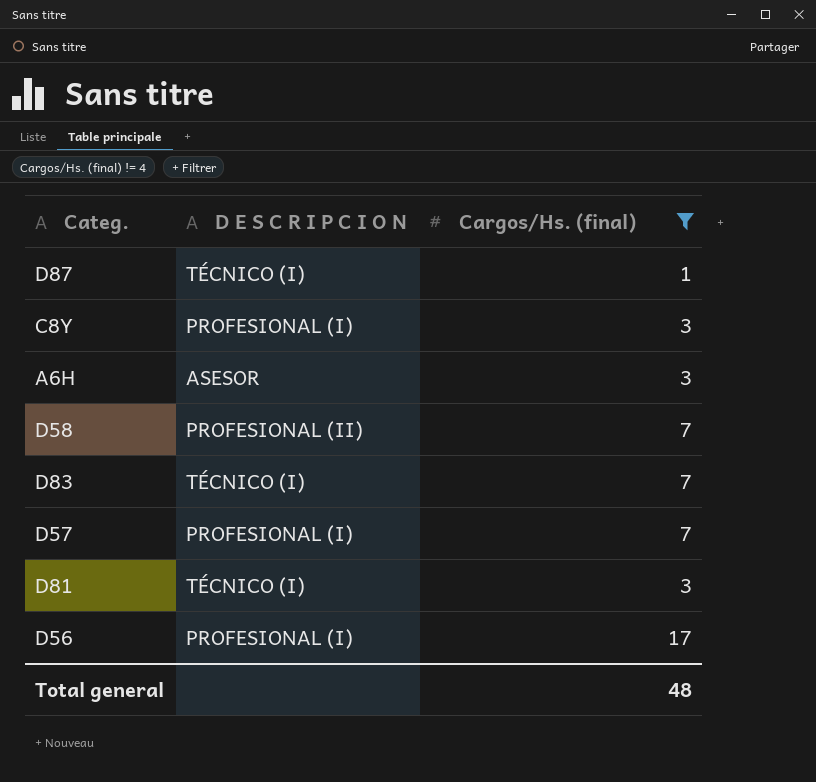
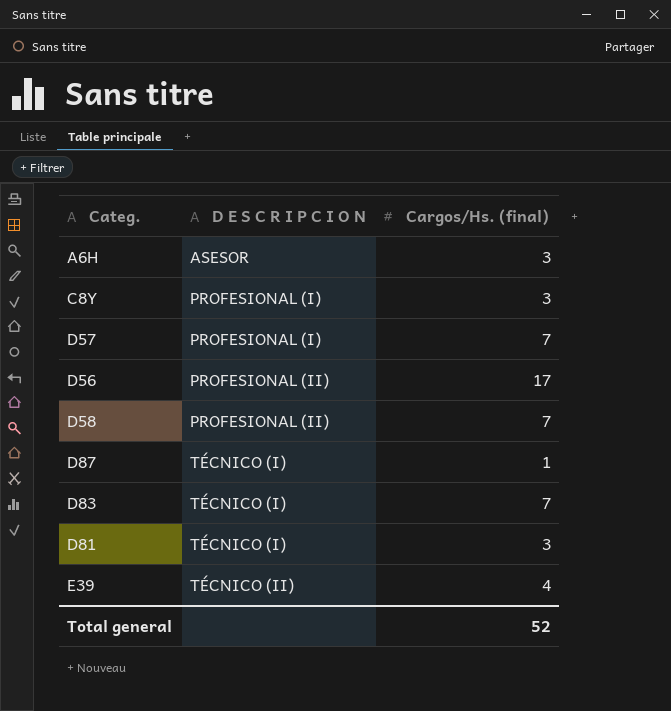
filter: Cargos/Hs. (final) != 4 -> none
row order: none -> D E S C R I P C I O N ascending
D56 | D E S C R I P C I O N: PROFESIONAL (I) -> PROFESIONAL (II)
Total general | Cargos/Hs. (final): 48 -> 52

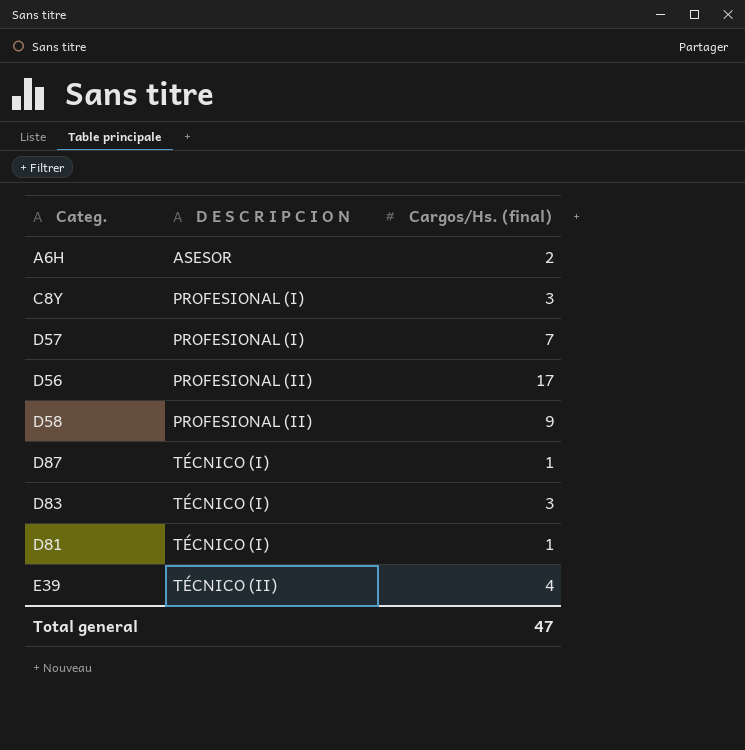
A6H | Cargos/Hs. (final): 3 -> 2
D58 | Cargos/Hs. (final): 7 -> 9
D83 | Cargos/Hs. (final): 7 -> 3
D81 | Cargos/Hs. (final): 3 -> 1
Total general | Cargos/Hs. (final): 52 -> 47

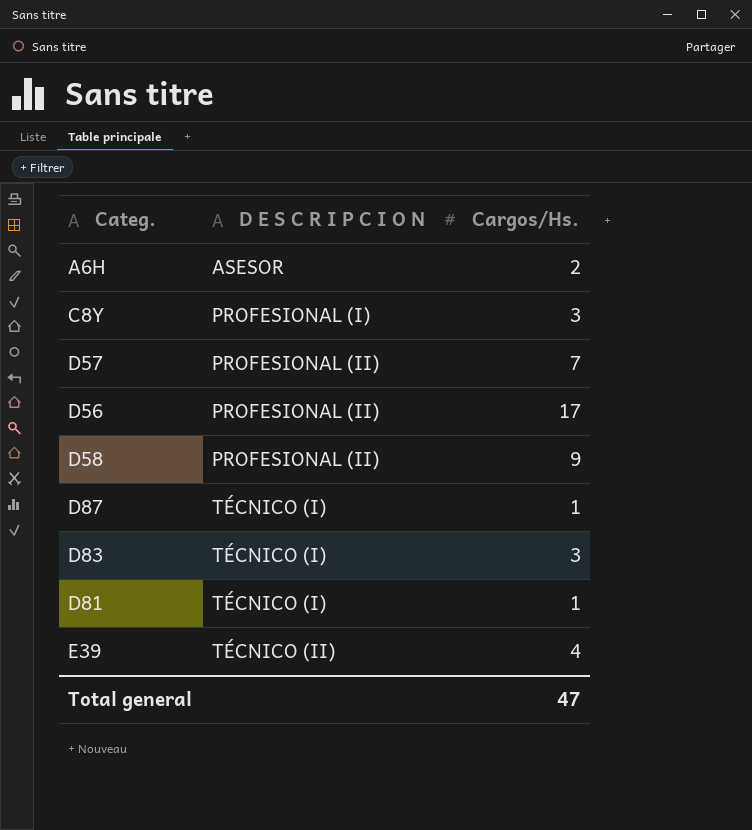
column name: Cargos/Hs. (final) -> Cargos/Hs.
D57 | D E S C R I P C I O N: PROFESIONAL (I) -> PROFESIONAL (II)

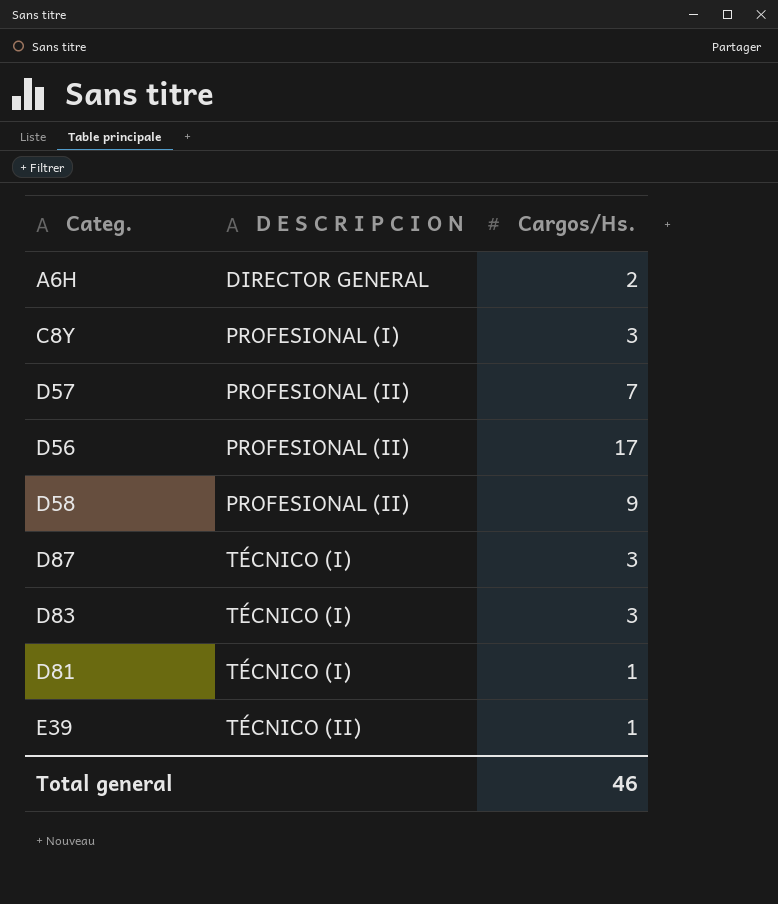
A6H | D E S C R I P C I O N: ASESOR -> DIRECTOR GENERAL
D87 | Cargos/Hs.: 1 -> 3
E39 | Cargos/Hs.: 4 -> 1
Total general | Cargos/Hs.: 47 -> 46

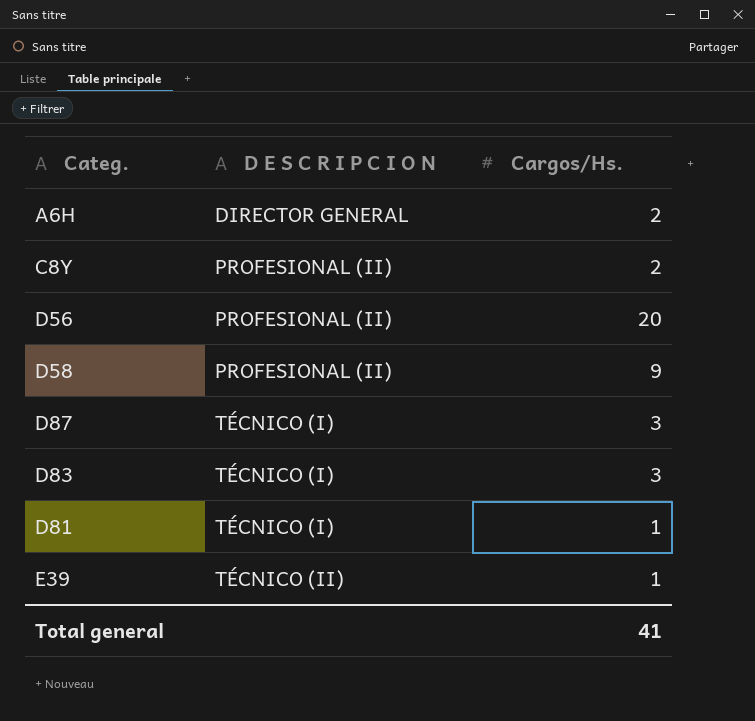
row D57: PROFESIONAL (II) | 7 -> none
C8Y | D E S C R I P C I O N: PROFESIONAL (I) -> PROFESIONAL (II)
C8Y | Cargos/Hs.: 3 -> 2
D56 | Cargos/Hs.: 17 -> 20
Total general | Cargos/Hs.: 46 -> 41

